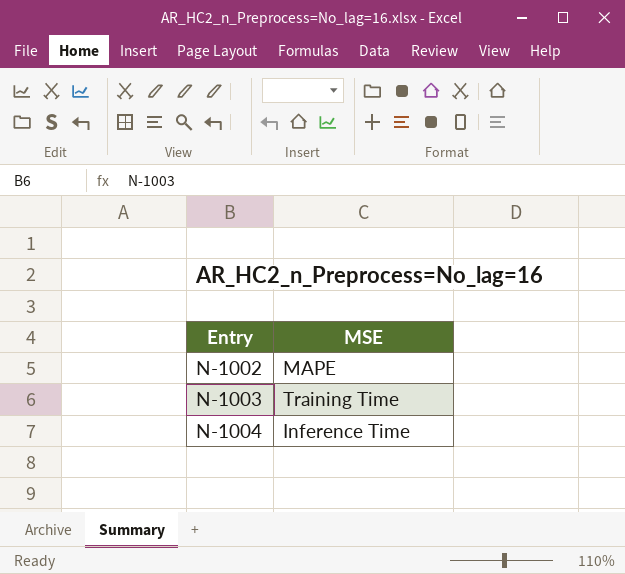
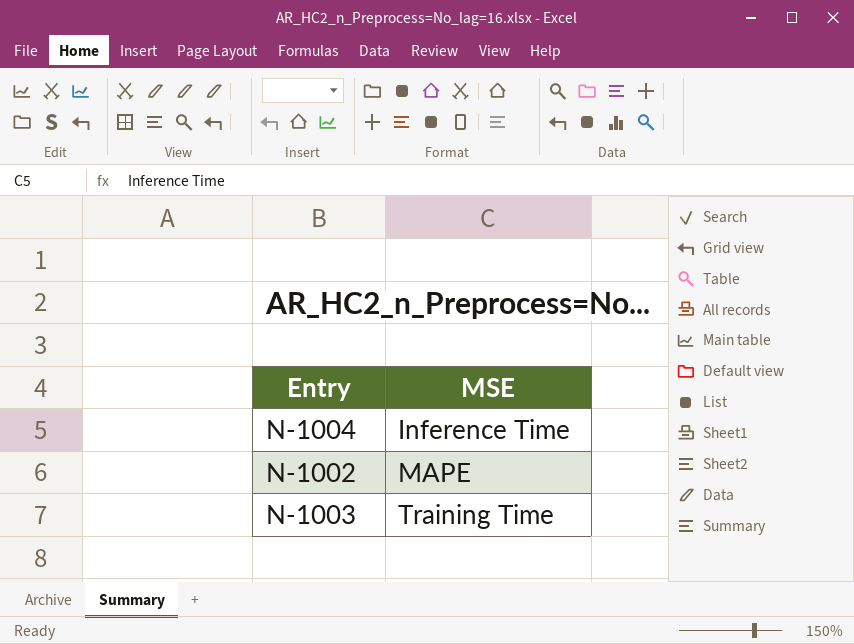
row order: Entry ascending -> MSE ascending

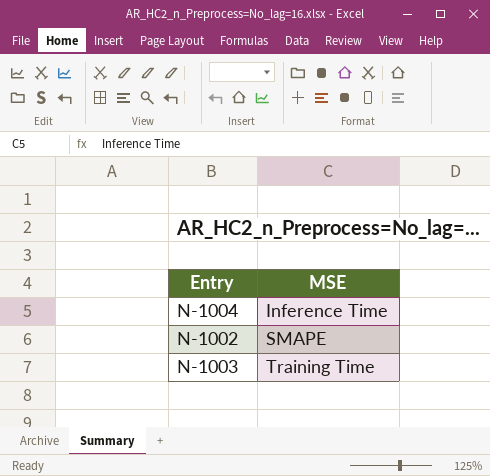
N-1002 | MSE: MAPE -> SMAPE

